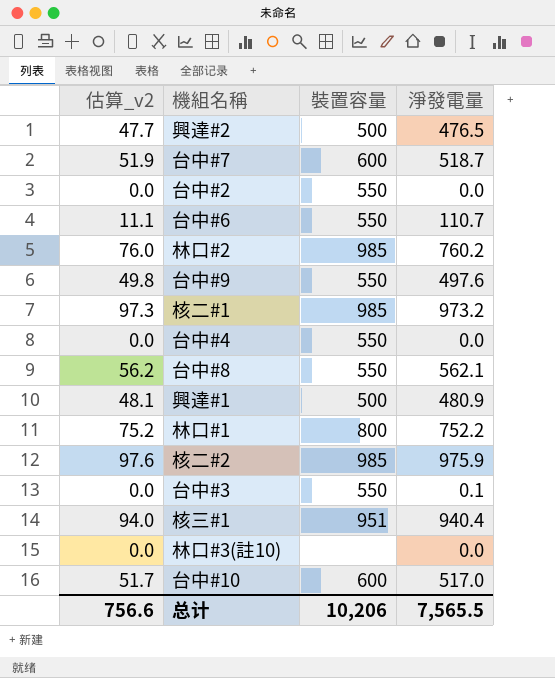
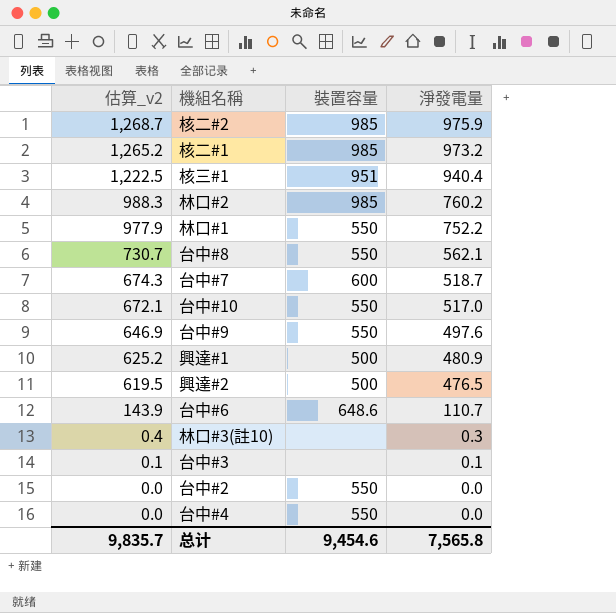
row order: none -> 估算_v2 descending
column 估算_v2 | formula: [淨發電量] * 0.1 -> [淨發電量] * 1.3
林口#1 | 裝置容量: 800 -> 550
台中#10 | 裝置容量: 600 -> 550
台中#6 | 裝置容量: 550 -> 648.6
林口#3(註10) | 淨發電量: 0.0 -> 0.3
台中#3 | 裝置容量: 550 -> none
总计 | 估算_v2: 756.6 -> 9,835.7
总计 | 裝置容量: 10,206 -> 9,454.6
总计 | 淨發電量: 7,565.5 -> 7,565.8

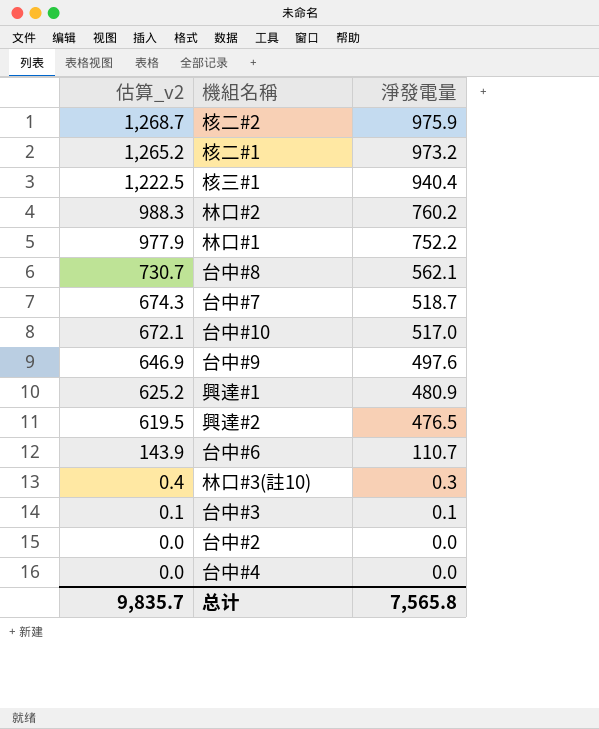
column 裝置容量 | position: 3 -> none

